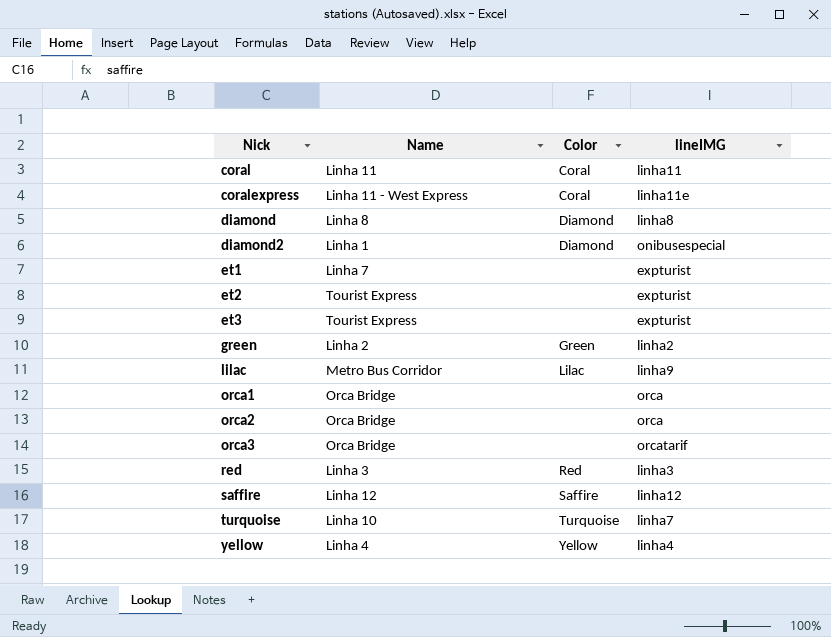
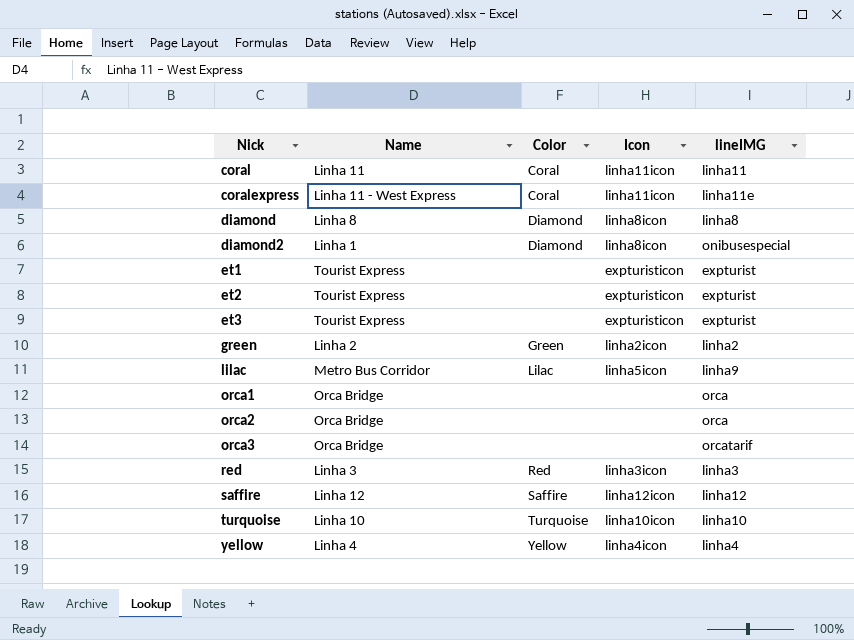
column Icon | position: none -> 4
et1 | Name: Linha 7 -> Tourist Express
turquoise | lineIMG: linha7 -> linha10

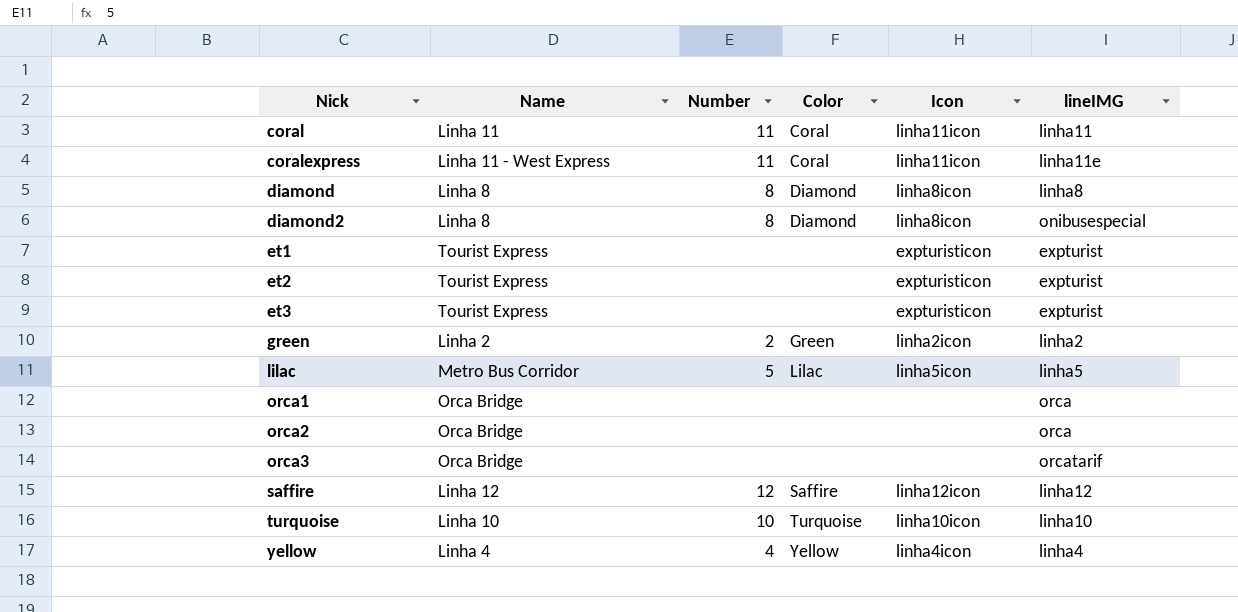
column Number | position: none -> 3
row red: Linha 3 | Red | linha3icon | linha3 -> none
diamond2 | Name: Linha 1 -> Linha 8
lilac | lineIMG: linha9 -> linha5

